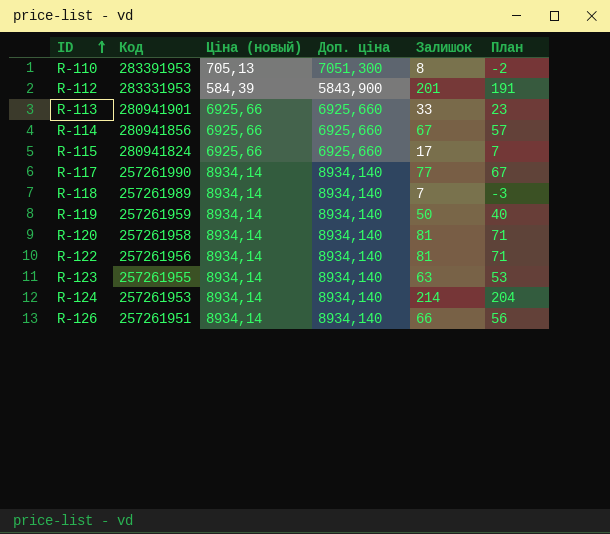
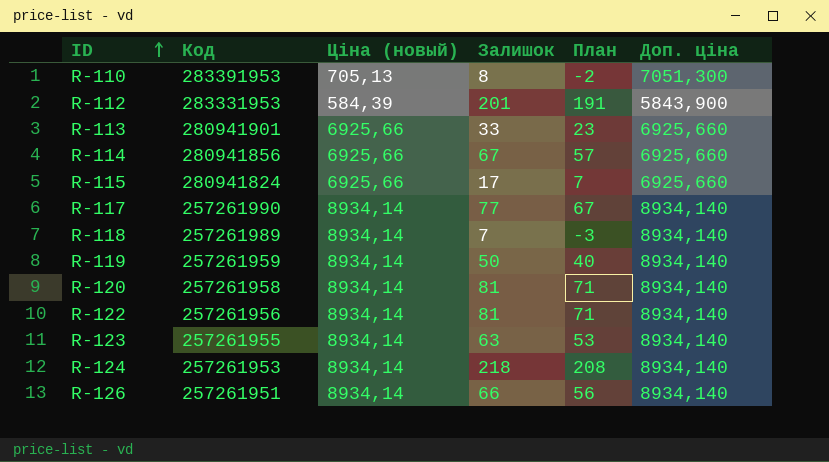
column Доп. ціна | position: 4 -> 6
R-124 | Залишок: 214 -> 218
R-124 | План: 204 -> 208

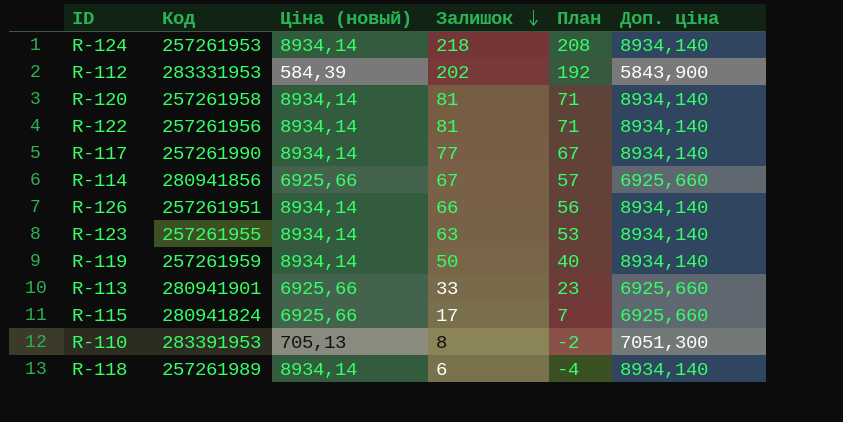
row order: ID ascending -> Залишок descending
R-112 | Залишок: 201 -> 202
R-112 | План: 191 -> 192
R-118 | Залишок: 7 -> 6
R-118 | План: -3 -> -4

